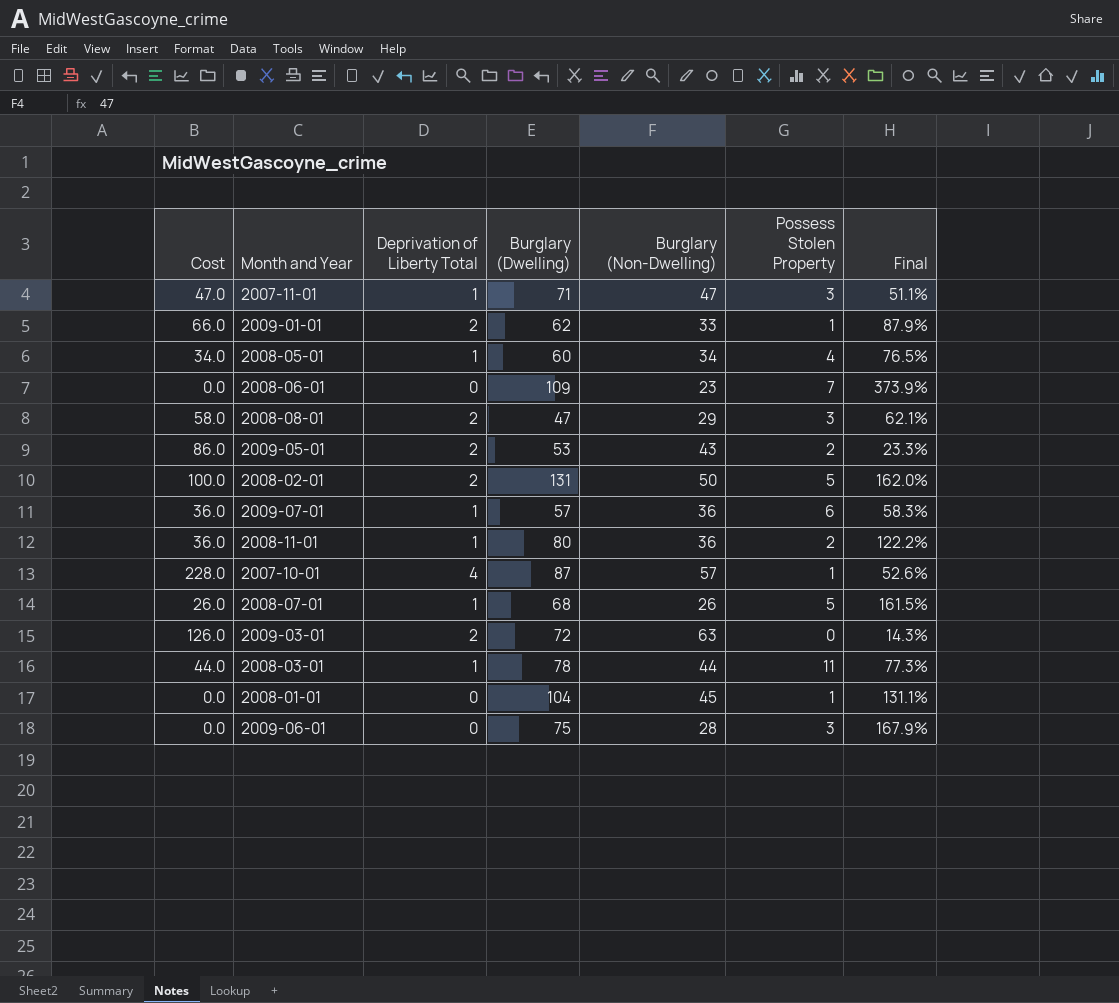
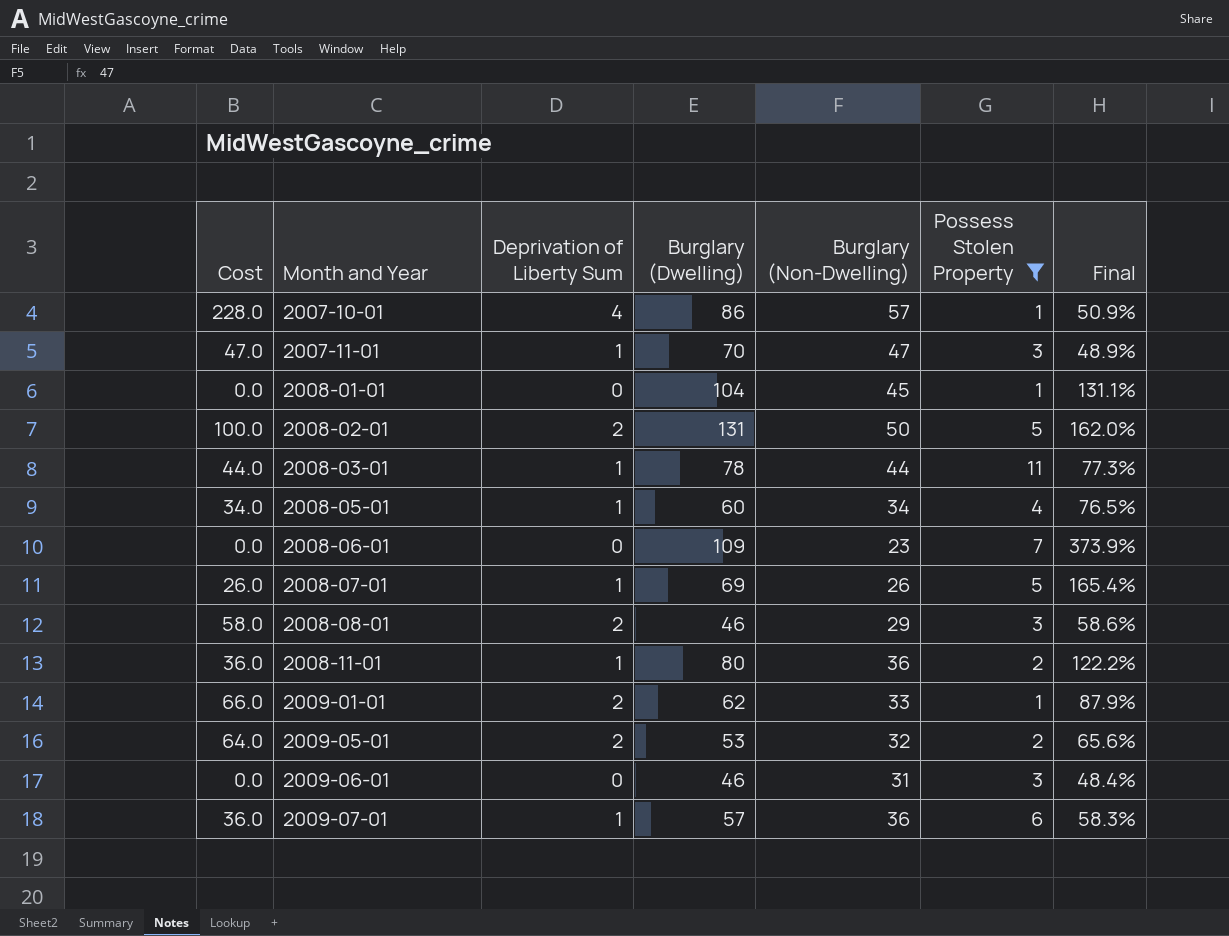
filter: none -> Possess Stolen Property != 0
row order: none -> Month and Year ascending
column name: Deprivation of Liberty Total -> Deprivation of Liberty Sum
2007-10-01 | Burglary (Dwelling): 87 -> 86
2007-10-01 | Final: 52.6% -> 50.9%
2007-11-01 | Burglary (Dwelling): 71 -> 70
2007-11-01 | Final: 51.1% -> 48.9%
2008-07-01 | Burglary (Dwelling): 68 -> 69
2008-07-01 | Final: 161.5% -> 165.4%
2008-08-01 | Burglary (Dwelling): 47 -> 46
2008-08-01 | Final: 62.1% -> 58.6%
2009-05-01 | Cost: 86.0 -> 64.0
2009-05-01 | Burglary (Non-Dwelling): 43 -> 32
2009-05-01 | Final: 23.3% -> 65.6%
2009-06-01 | Burglary (Dwelling): 75 -> 46
2009-06-01 | Burglary (Non-Dwelling): 28 -> 31
2009-06-01 | Final: 167.9% -> 48.4%

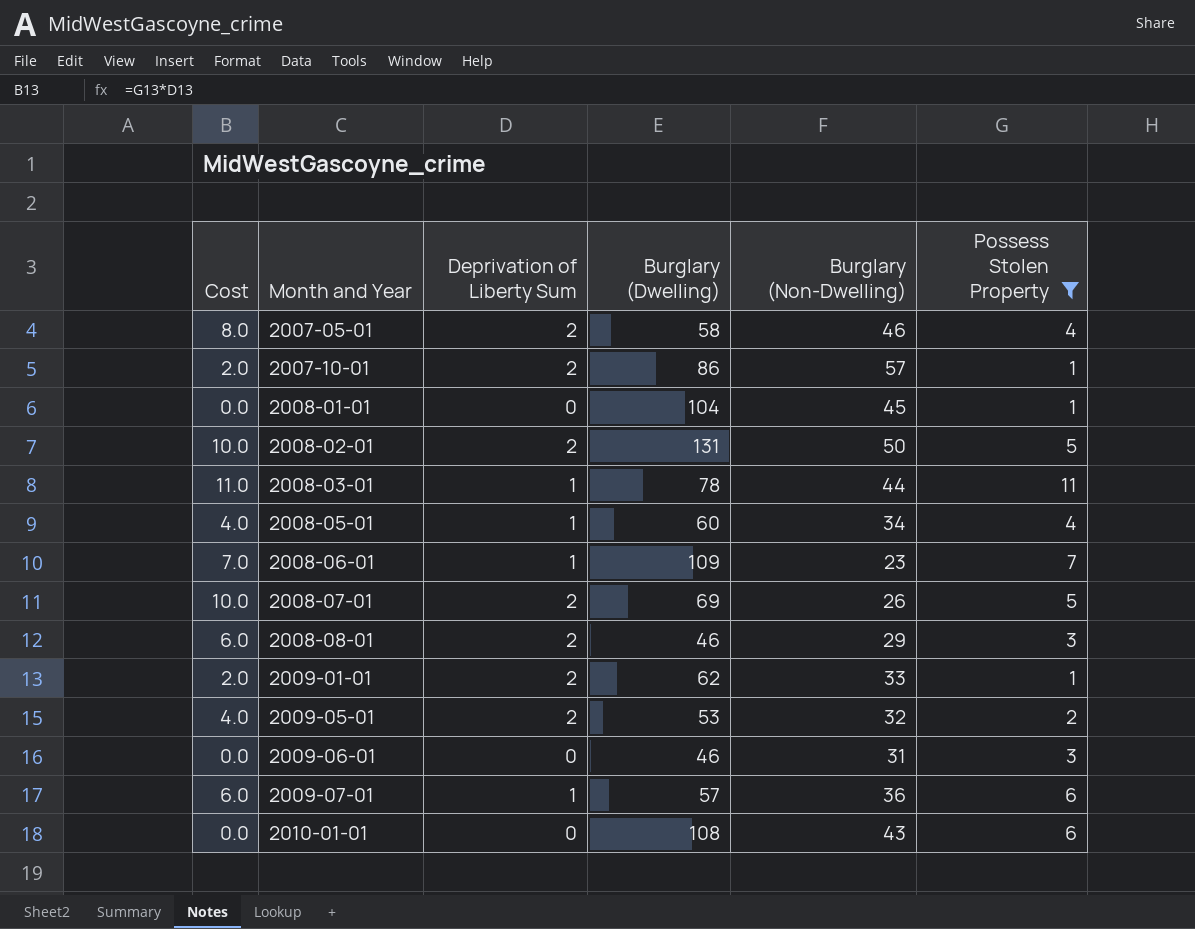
column Final | formula: ([Burglary (Dwelling)] - [Burglary (Non-Dwelling)]) / [Burglary (Non-Dwelling)] -> none
column Cost | formula: [Deprivation of Liberty Sum] * [Burglary (Non-Dwelling)] -> [Deprivation of Liberty Sum] * [Possess Stolen Property]
row 2007-11-01: 47.0 | 1 | 70 | 47 | 3 | 48.9% -> none
row 2008-11-01: 36.0 | 1 | 80 | 36 | 2 | 122.2% -> none
row 2007-05-01: none -> 8.0 | 2 | 58 | 46 | 4
2007-10-01 | Deprivation of Liberty Sum: 4 -> 2
2008-06-01 | Deprivation of Liberty Sum: 0 -> 1
2008-07-01 | Deprivation of Liberty Sum: 1 -> 2
row 2010-01-01: none -> 0.0 | 0 | 108 | 43 | 6

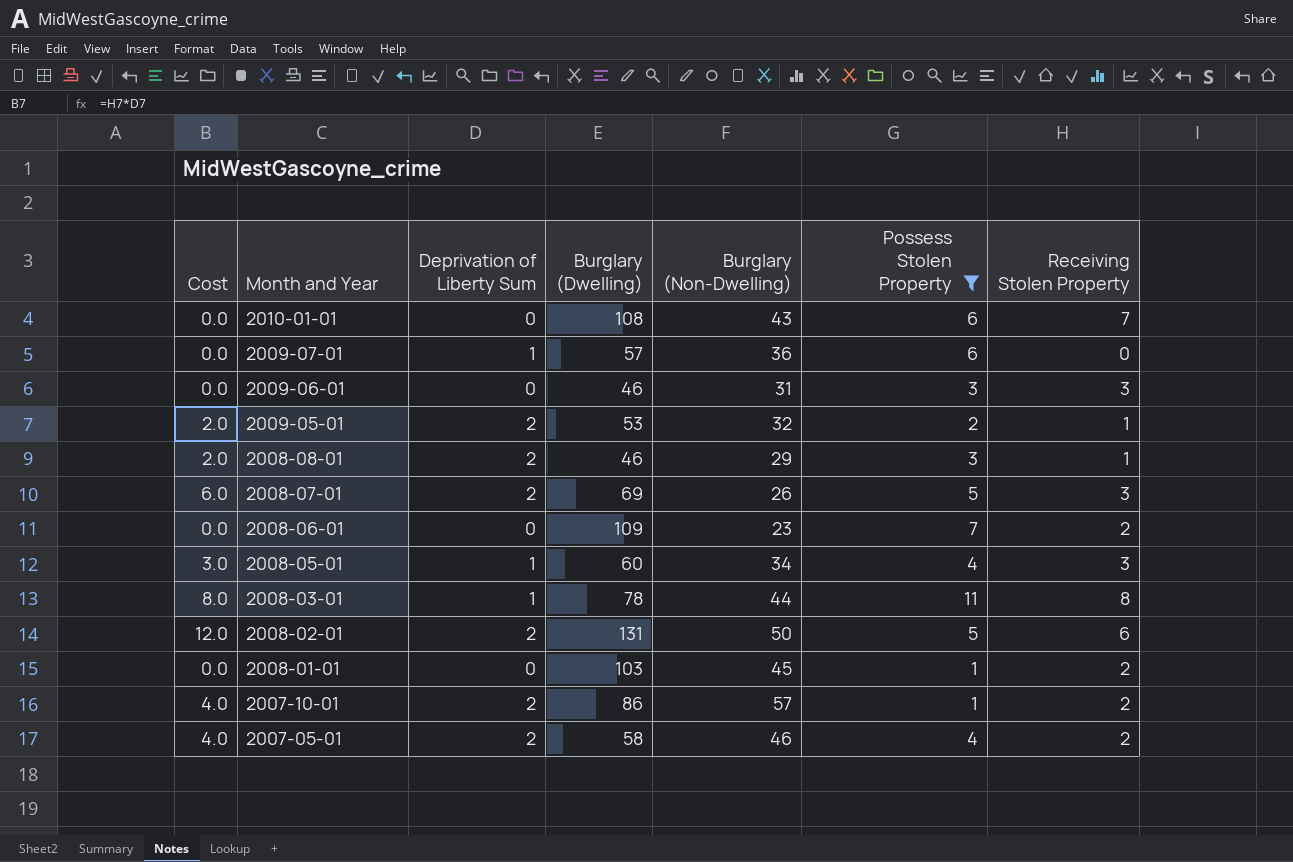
row order: Month and Year ascending -> Month and Year descending
column Cost | formula: [Deprivation of Liberty Sum] * [Possess Stolen Property] -> [Deprivation of Liberty Sum] * [Receiving Stolen Property]
column Receiving Stolen Property | position: none -> 7
row 2009-01-01: 2.0 | 2 | 62 | 33 | 1 -> none
2008-06-01 | Deprivation of Liberty Sum: 1 -> 0
2008-01-01 | Burglary (Dwelling): 104 -> 103

